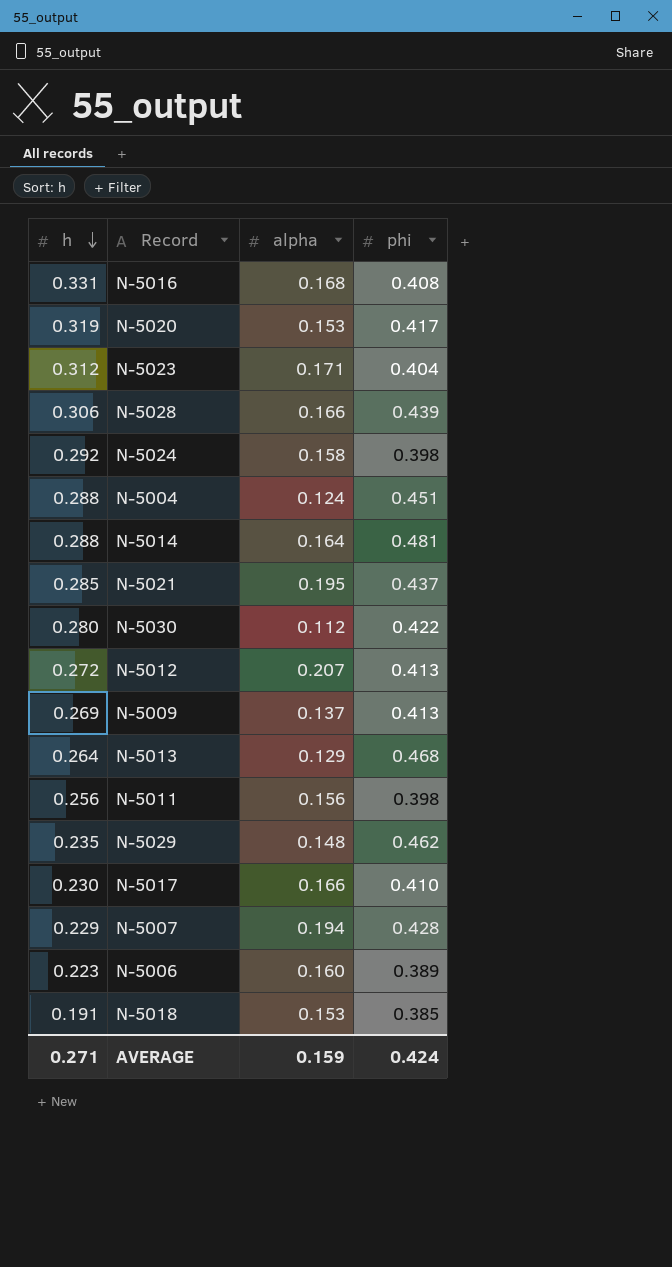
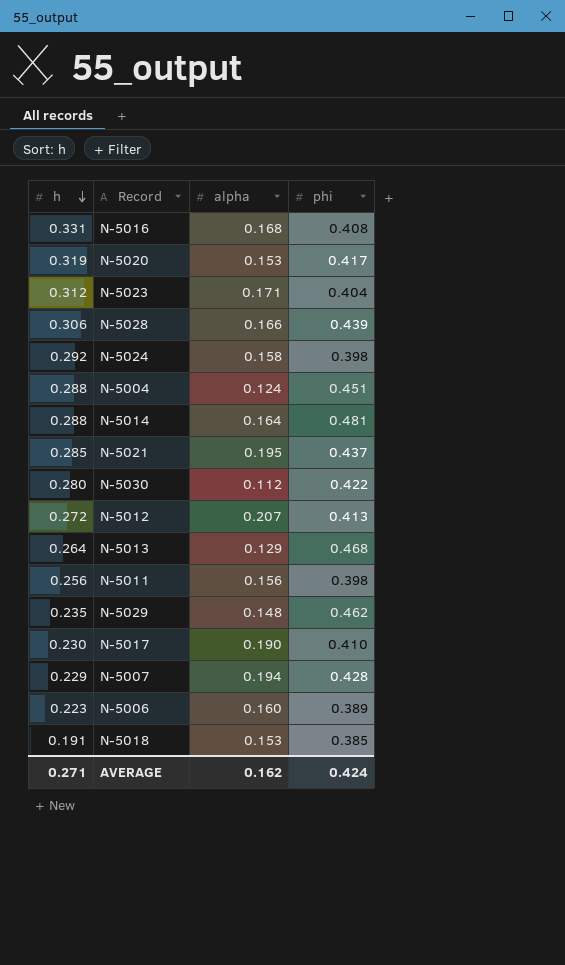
row N-5009: 0.269 | 0.137 | 0.413 -> none
N-5017 | alpha: 0.166 -> 0.190
AVERAGE | alpha: 0.159 -> 0.162

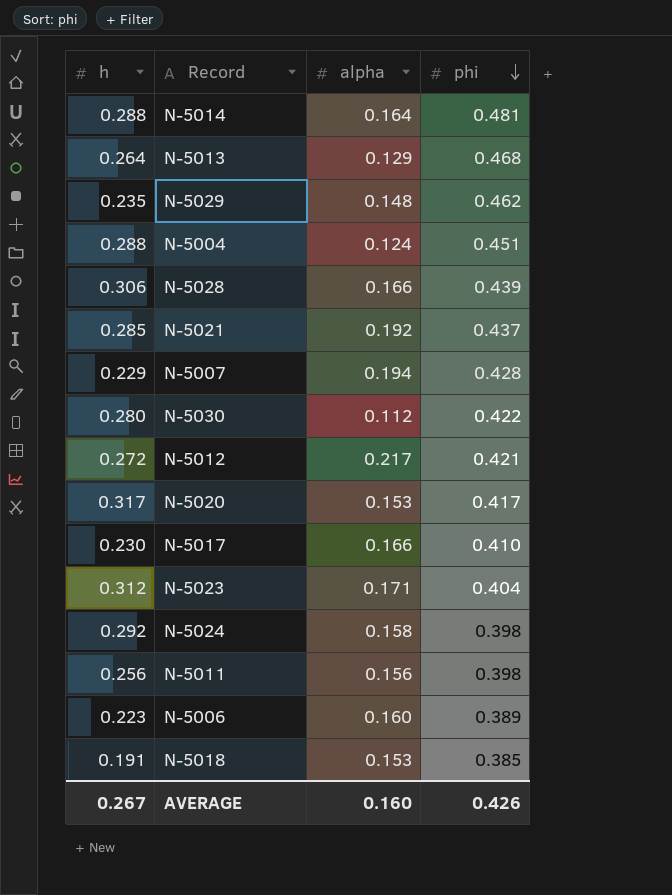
row order: h descending -> phi descending
row N-5016: 0.331 | 0.168 | 0.408 -> none
N-5021 | alpha: 0.195 -> 0.192
N-5012 | alpha: 0.207 -> 0.217
N-5012 | phi: 0.413 -> 0.421
N-5020 | h: 0.319 -> 0.317
N-5017 | alpha: 0.190 -> 0.166
AVERAGE | h: 0.271 -> 0.267
AVERAGE | alpha: 0.162 -> 0.160
AVERAGE | phi: 0.424 -> 0.426

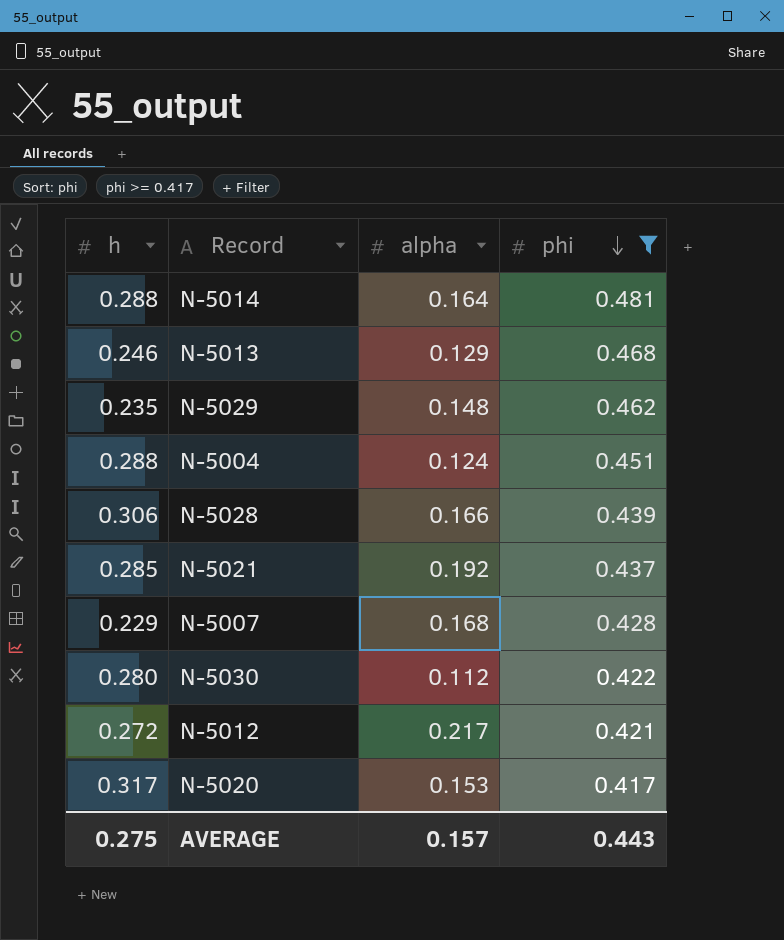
filter: none -> phi >= 0.417
N-5013 | h: 0.264 -> 0.246
N-5007 | alpha: 0.194 -> 0.168
AVERAGE | h: 0.267 -> 0.275
AVERAGE | alpha: 0.160 -> 0.157
AVERAGE | phi: 0.426 -> 0.443

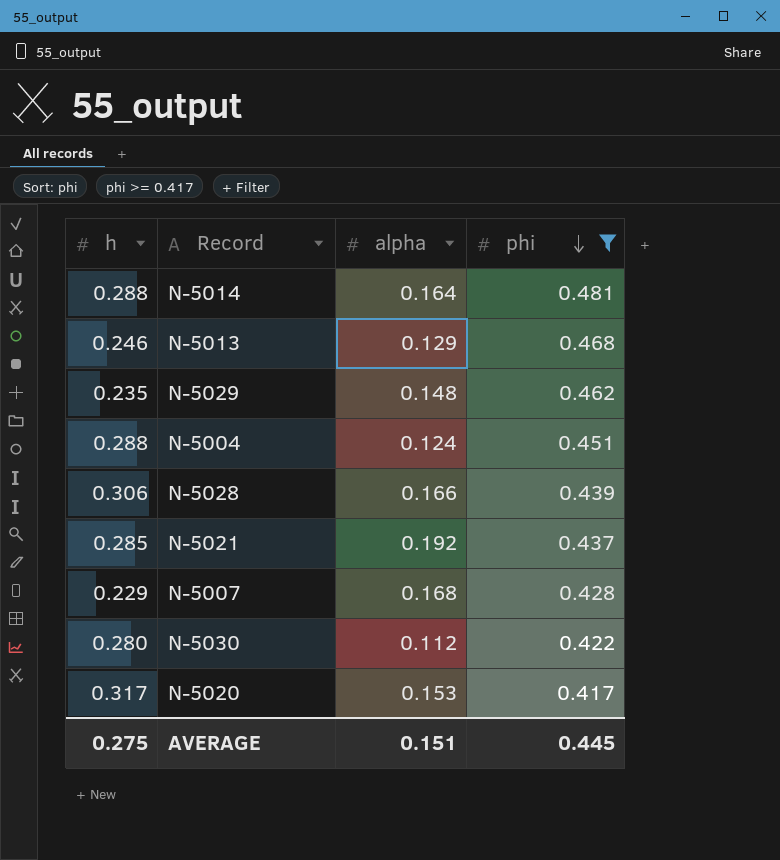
row N-5012: 0.272 | 0.217 | 0.421 -> none
AVERAGE | alpha: 0.157 -> 0.151
AVERAGE | phi: 0.443 -> 0.445

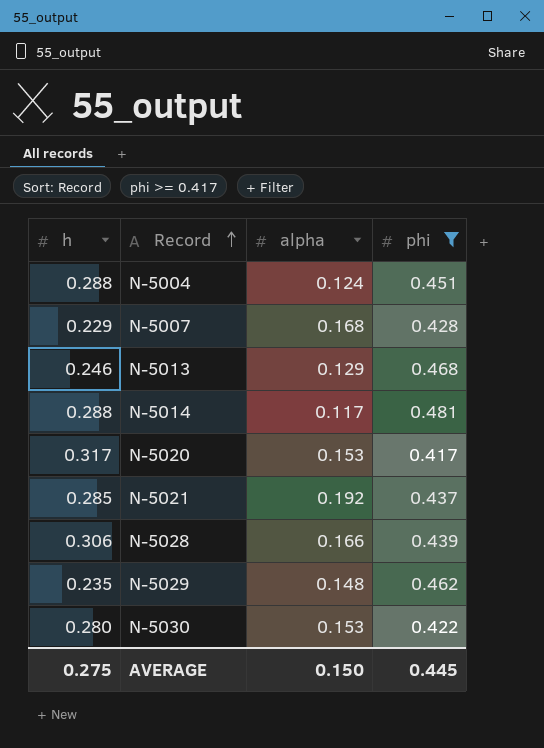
row order: phi descending -> Record ascending
N-5014 | alpha: 0.164 -> 0.117
N-5030 | alpha: 0.112 -> 0.153
AVERAGE | alpha: 0.151 -> 0.150

